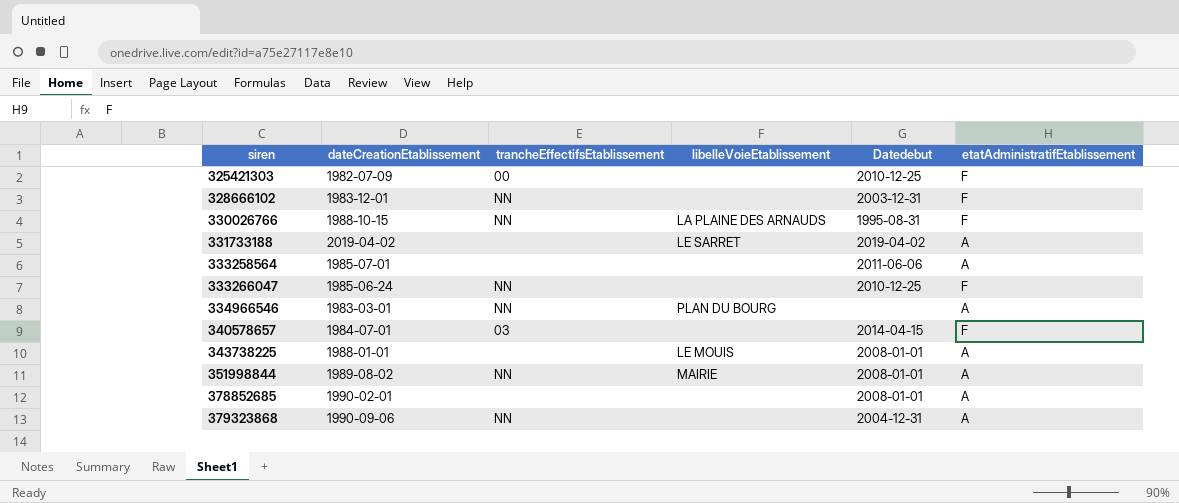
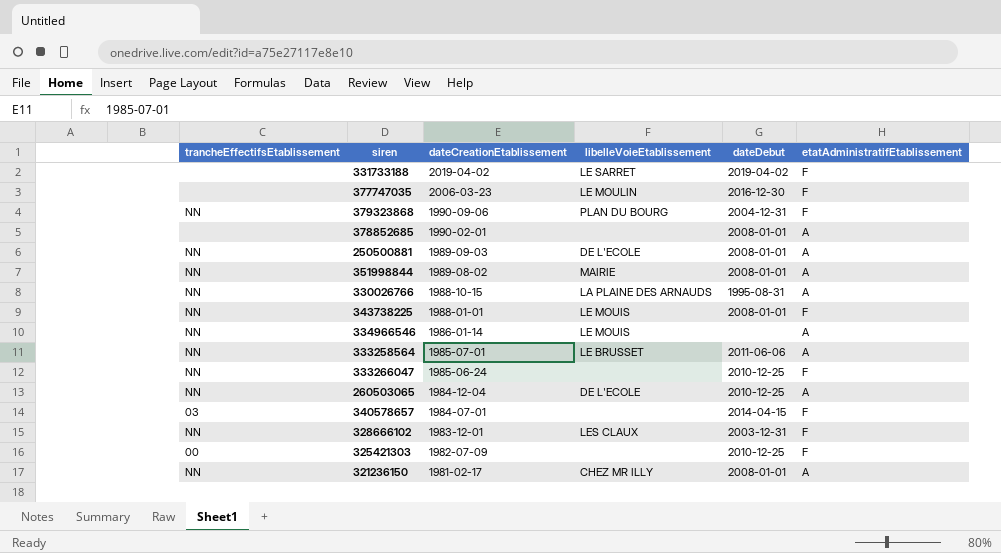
row order: siren ascending -> dateCreationEtablissement descending
column trancheEffectifsEtablissement | position: 3 -> 1
column name: Datedebut -> dateDebut
331733188 | etatAdministratifEtablissement: A -> F
row 377747035: none -> none | 2006-03-23 | LE MOULIN | 2016-12-30 | F
379323868 | libelleVoieEtablissement: none -> PLAN DU BOURG
379323868 | etatAdministratifEtablissement: A -> F
row 250500881: none -> NN | 1989-09-03 | DE L'ECOLE | 2008-01-01 | A
330026766 | etatAdministratifEtablissement: F -> A
343738225 | trancheEffectifsEtablissement: none -> NN
343738225 | etatAdministratifEtablissement: A -> F
334966546 | dateCreationEtablissement: 1983-03-01 -> 1986-01-14
334966546 | libelleVoieEtablissement: PLAN DU BOURG -> LE MOUIS
333258564 | trancheEffectifsEtablissement: none -> NN
333258564 | libelleVoieEtablissement: none -> LE BRUSSET
row 260503065: none -> NN | 1984-12-04 | DE L'ECOLE | 2010-12-25 | A
328666102 | libelleVoieEtablissement: none -> LES CLAUX
row 321236150: none -> NN | 1981-02-17 | CHEZ MR ILLY | 2008-01-01 | A

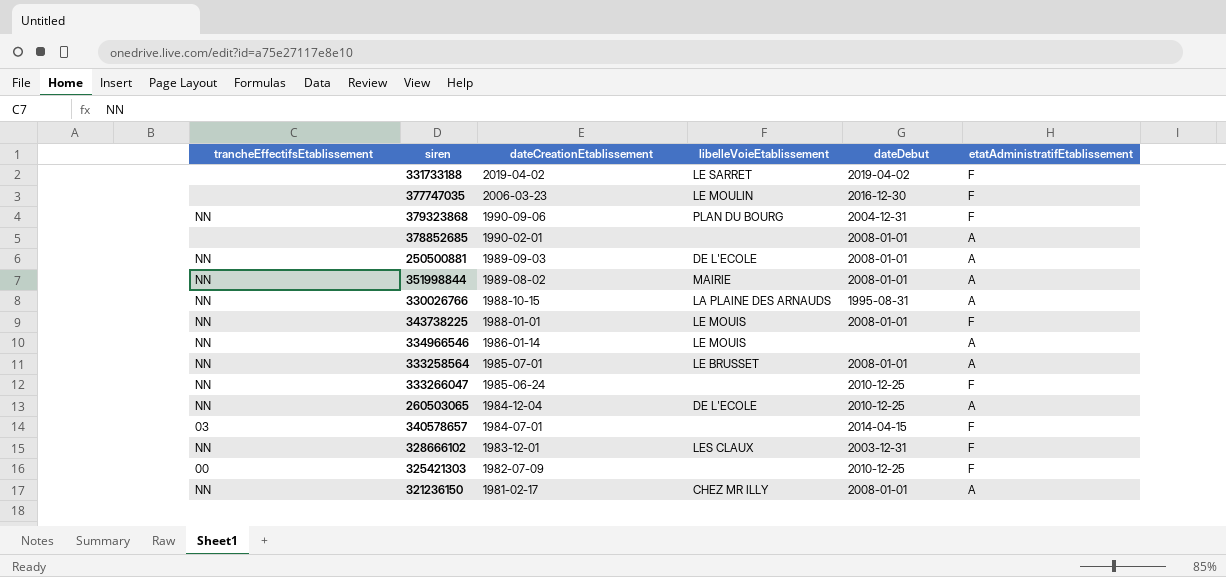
333258564 | dateDebut: 2011-06-06 -> 2008-01-01

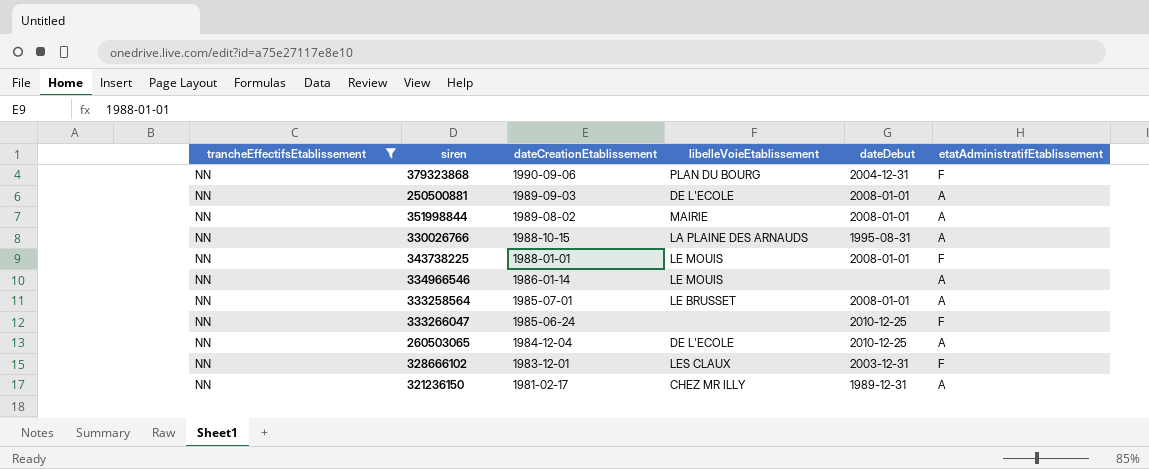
filter: none -> trancheEffectifsEtablissement = NN
321236150 | dateDebut: 2008-01-01 -> 1989-12-31

